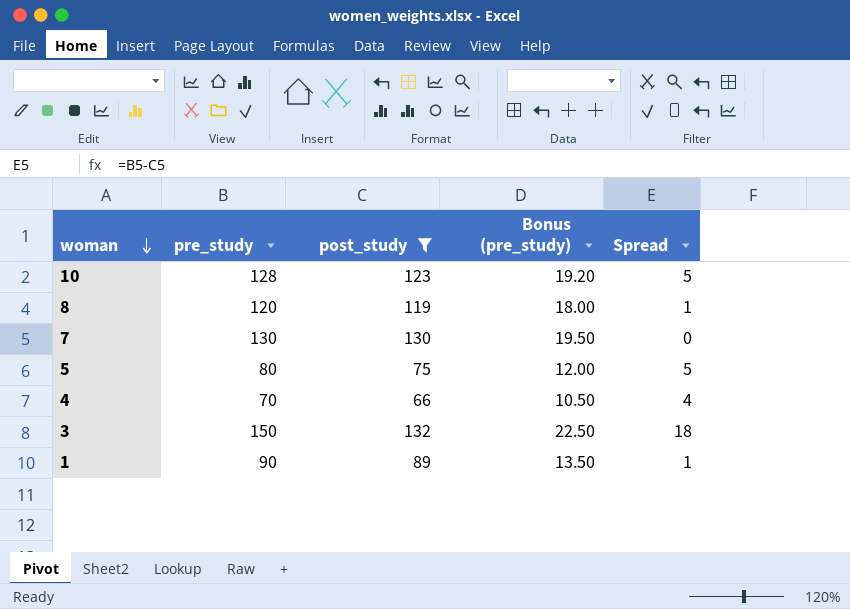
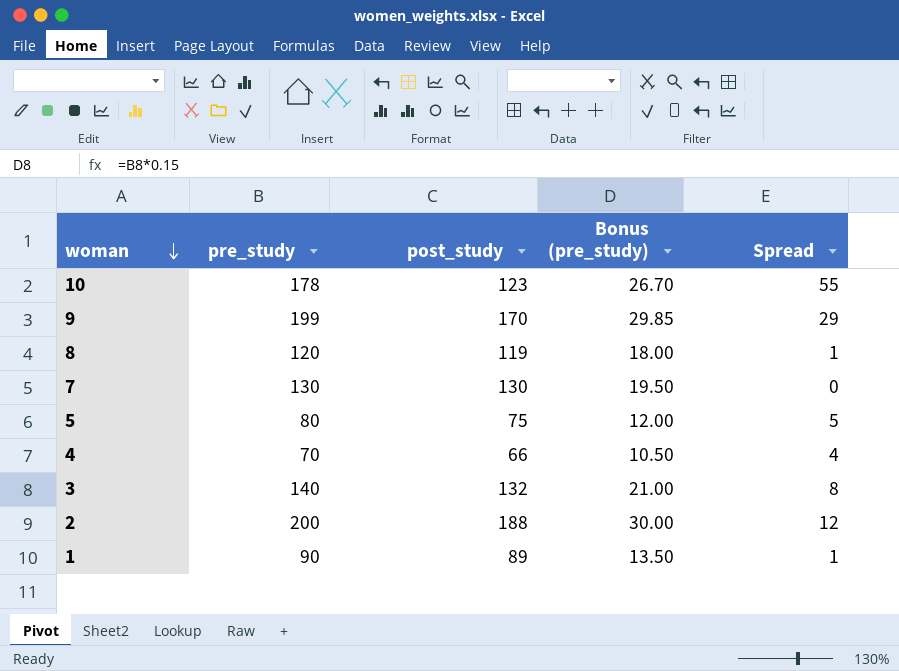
filter: post_study <= 132 -> none
10 | pre_study: 128 -> 178
10 | Bonus (pre_study): 19.20 -> 26.70
10 | Spread: 5 -> 55
3 | pre_study: 150 -> 140
3 | Bonus (pre_study): 22.50 -> 21.00
3 | Spread: 18 -> 8

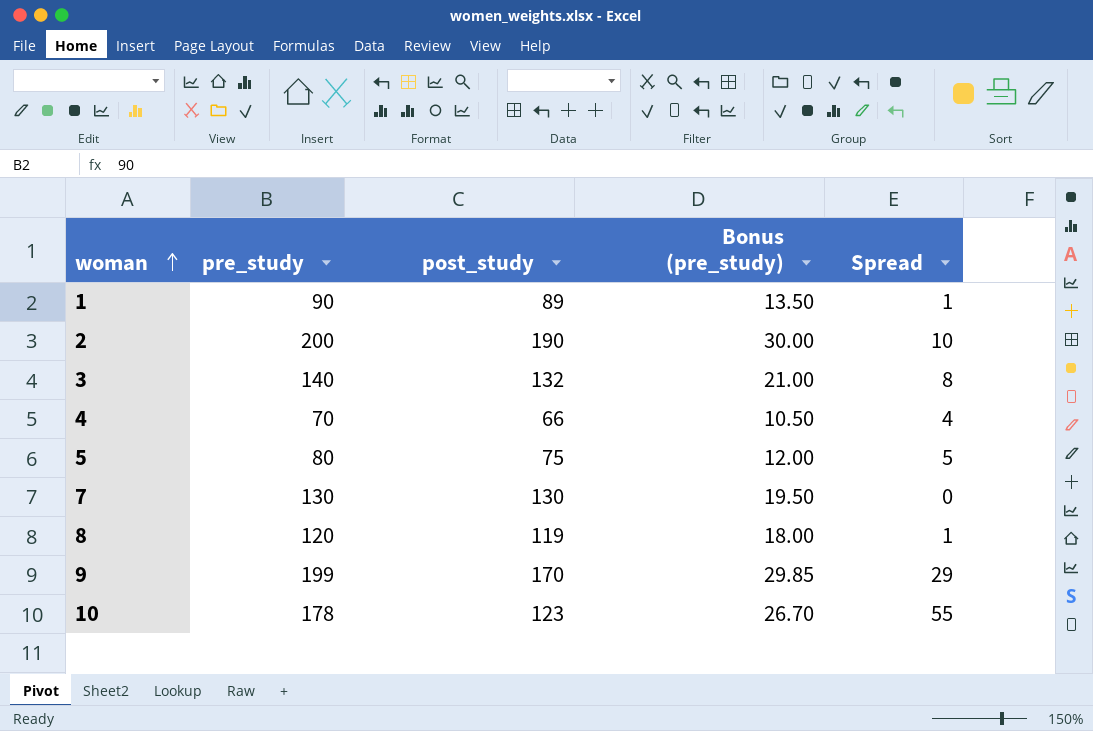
row order: woman descending -> woman ascending
2 | post_study: 188 -> 190
2 | Spread: 12 -> 10

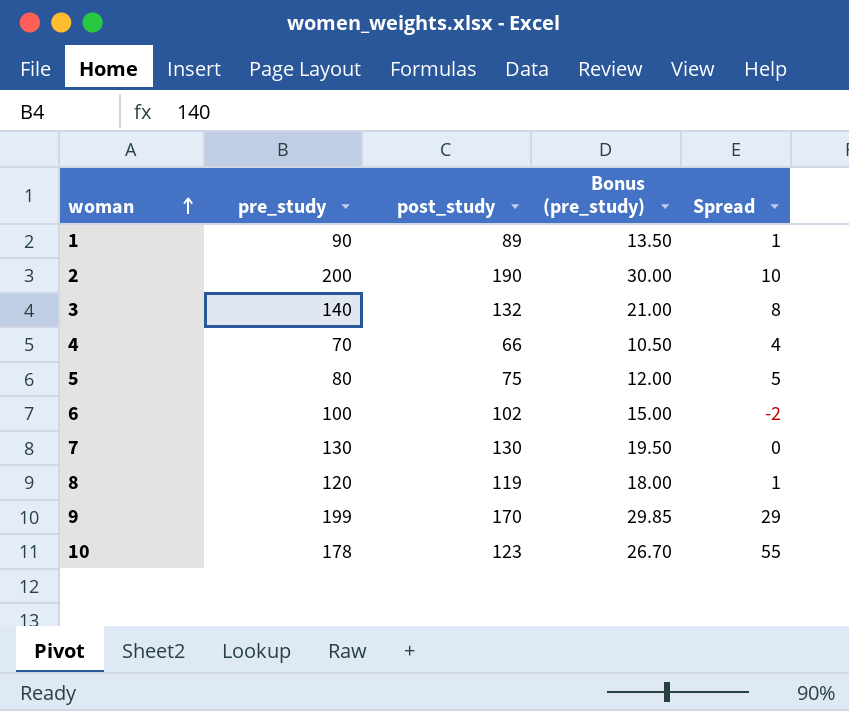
row 6: none -> 100 | 102 | 15.00 | -2

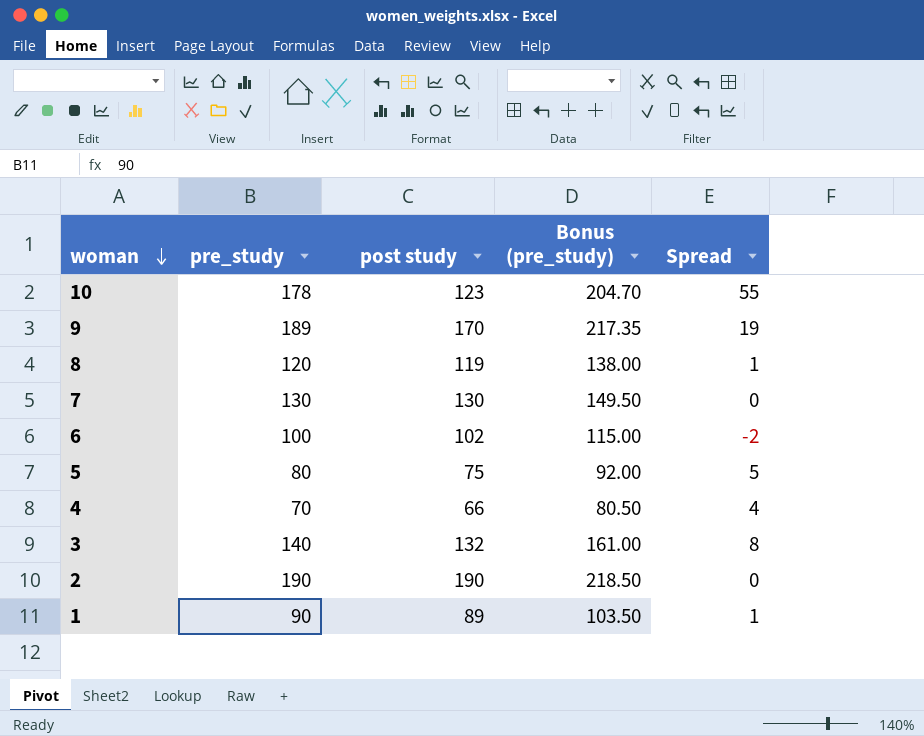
row order: woman ascending -> woman descending
column name: post_study -> post study
column Bonus (pre_study) | formula: [pre_study] * 0.15 -> [pre_study] * 1.15
9 | pre_study: 199 -> 189
9 | Spread: 29 -> 19
2 | pre_study: 200 -> 190
2 | Spread: 10 -> 0

